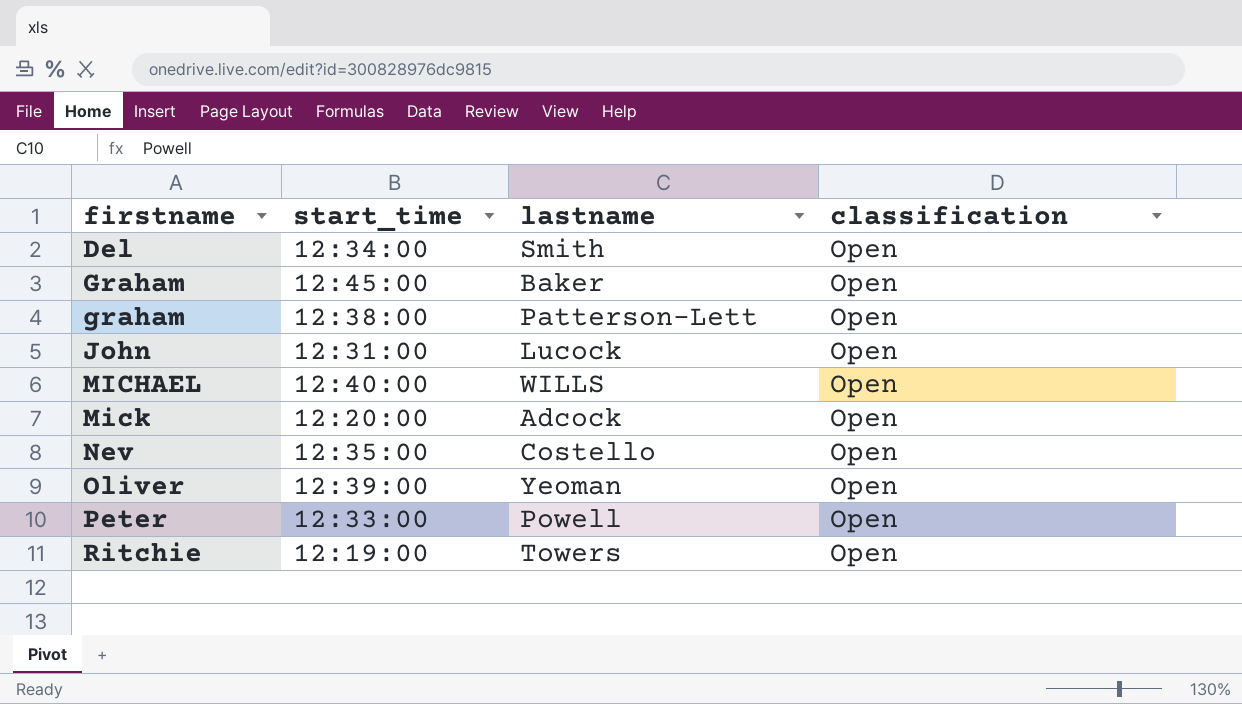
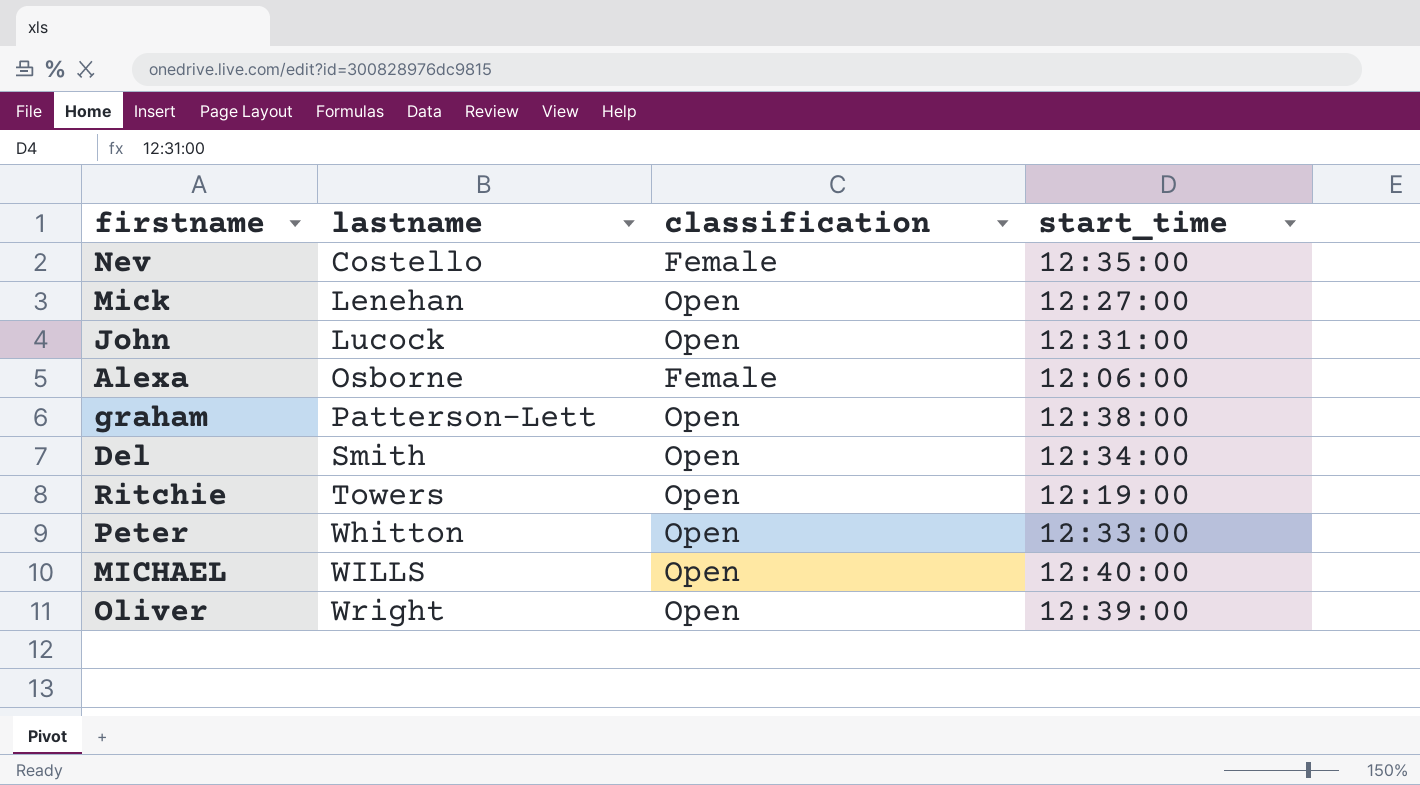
row order: firstname ascending -> lastname ascending
column start_time | position: 2 -> 4
row Graham: 12:45:00 | Baker | Open -> none
Nev | classification: Open -> Female
Mick | lastname: Adcock -> Lenehan
Mick | start_time: 12:20:00 -> 12:27:00
row Alexa: none -> Osborne | Female | 12:06:00
Peter | lastname: Powell -> Whitton
Oliver | lastname: Yeoman -> Wright

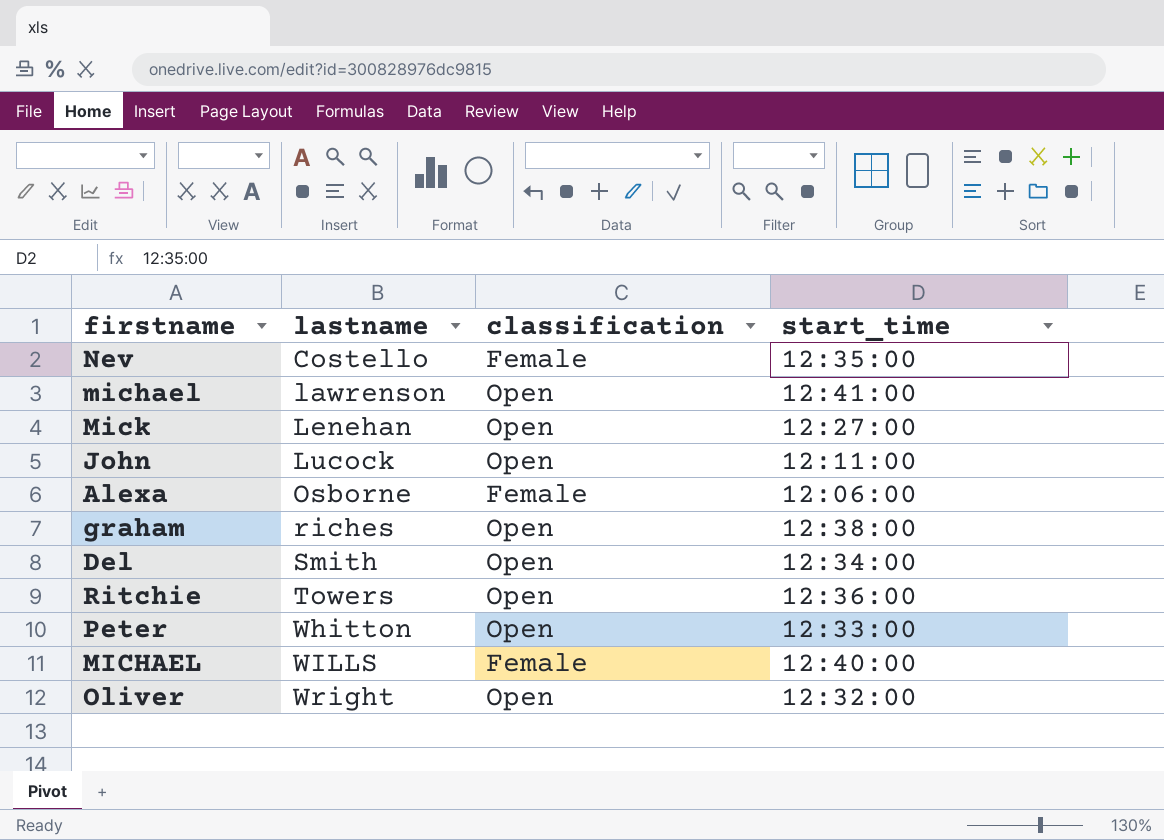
row michael: none -> lawrenson | Open | 12:41:00
John | start_time: 12:31:00 -> 12:11:00
graham | lastname: Patterson-Lett -> riches
Ritchie | start_time: 12:19:00 -> 12:36:00
MICHAEL | classification: Open -> Female
Oliver | start_time: 12:39:00 -> 12:32:00

